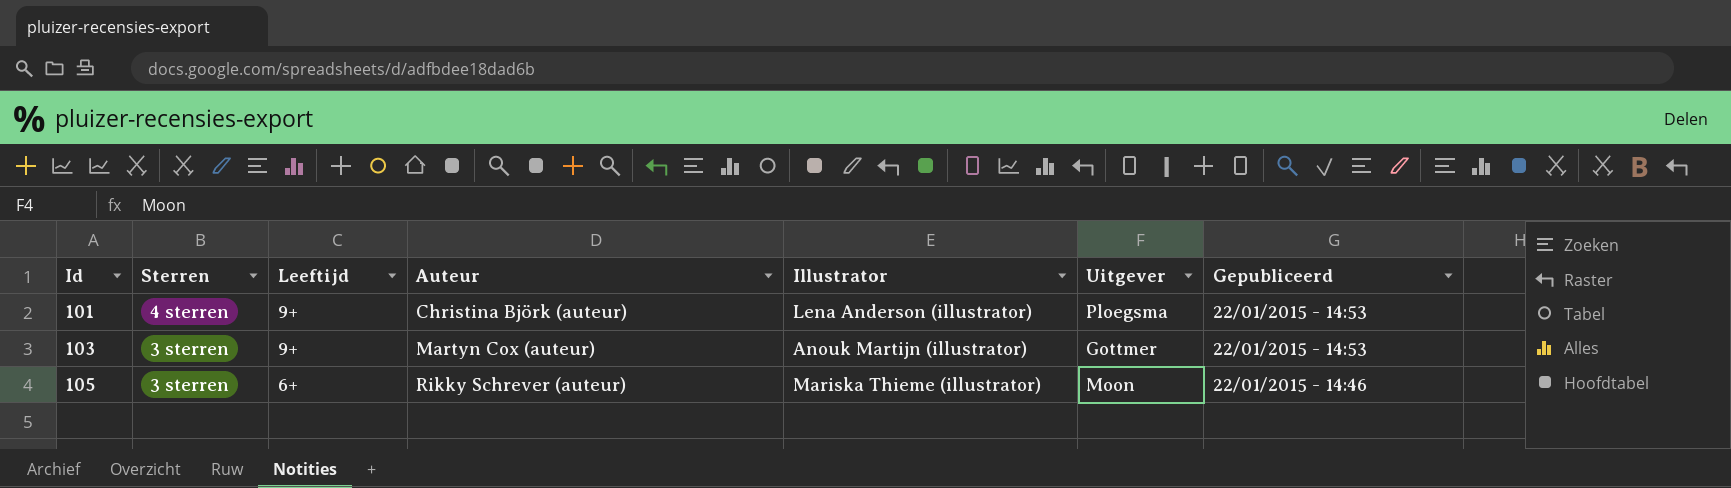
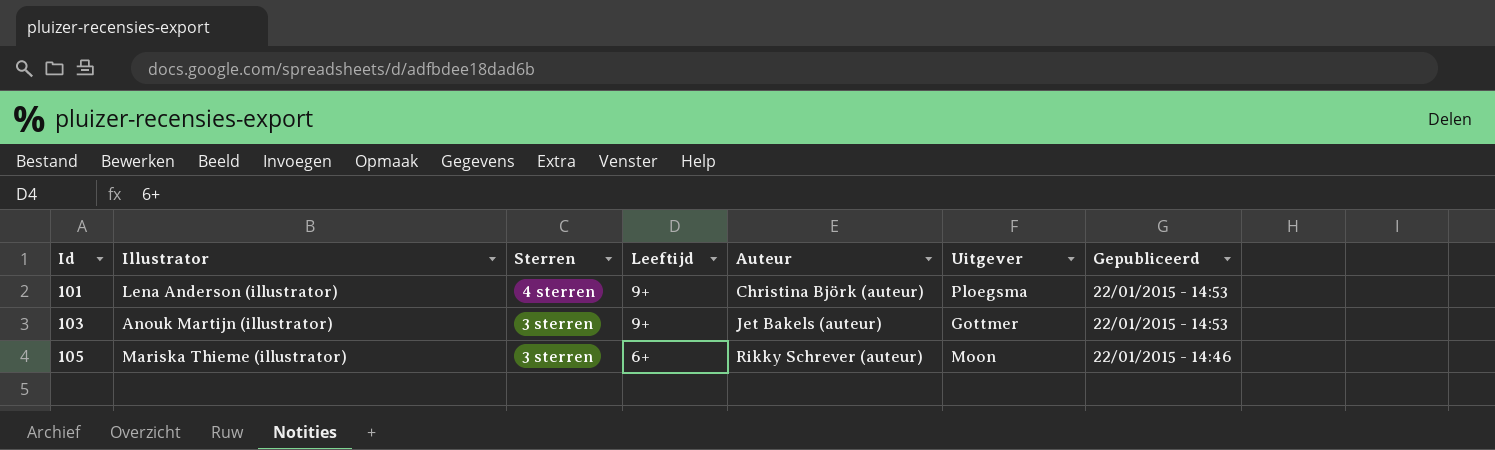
column Illustrator | position: 5 -> 2
103 | Auteur: Martyn Cox (auteur) -> Jet Bakels (auteur)

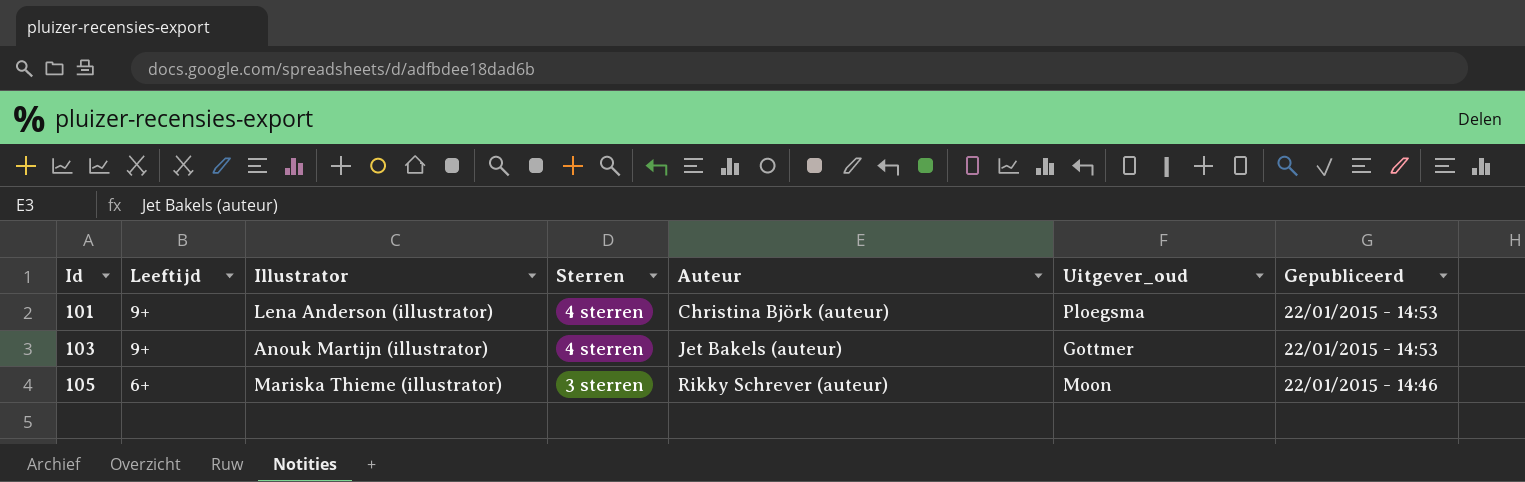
column Leeftijd | position: 4 -> 2
column name: Uitgever -> Uitgever_oud
103 | Sterren: 3 sterren -> 4 sterren

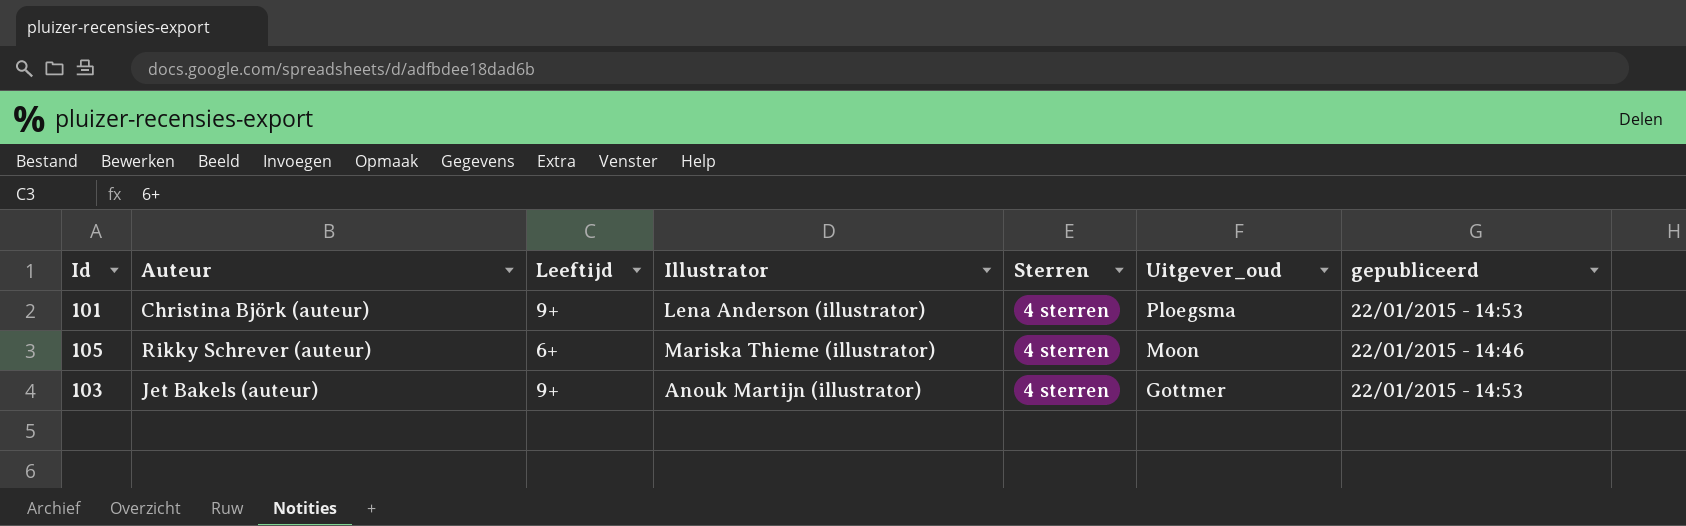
row order: Id ascending -> Uitgever_oud descending
column Auteur | position: 5 -> 2
column name: Gepubliceerd -> gepubliceerd
105 | Sterren: 3 sterren -> 4 sterren

